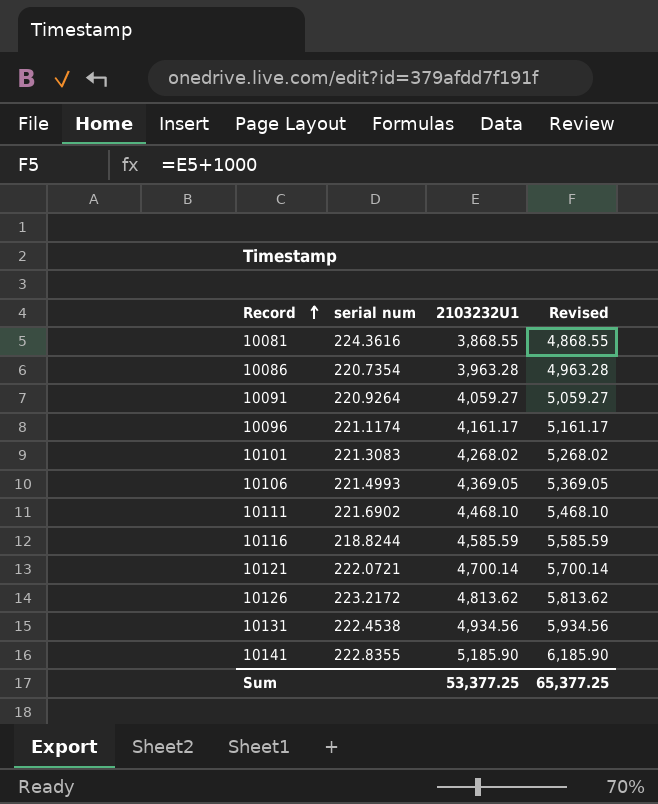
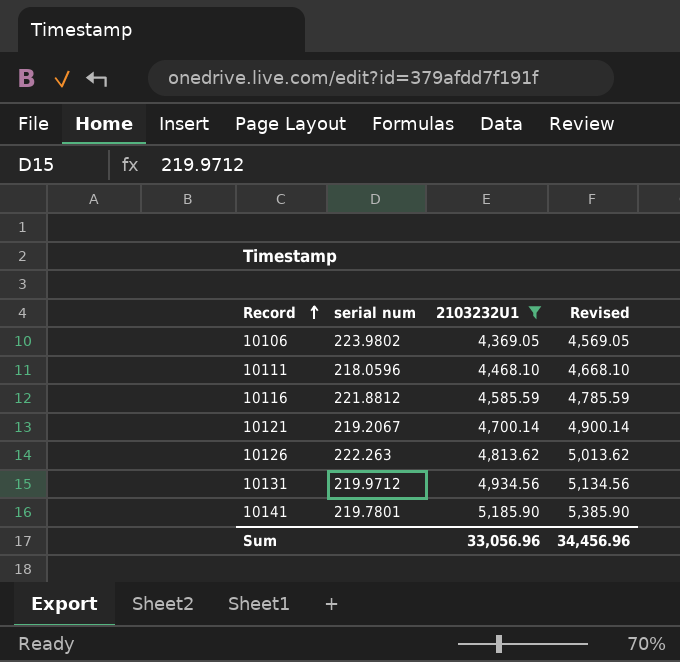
filter: none -> 2103232U1 >= 4,369.05
column Revised | formula: [2103232U1] + 1000 -> [2103232U1] + 200
10106 | serial num: 221.4993 -> 223.9802
10111 | serial num: 221.6902 -> 218.0596
10116 | serial num: 218.8244 -> 221.8812
10121 | serial num: 222.0721 -> 219.2067
10126 | serial num: 223.2172 -> 222.263
10131 | serial num: 222.4538 -> 219.9712
10141 | serial num: 222.8355 -> 219.7801
Sum | 2103232U1: 53,377.25 -> 33,056.96
Sum | Revised: 65,377.25 -> 34,456.96

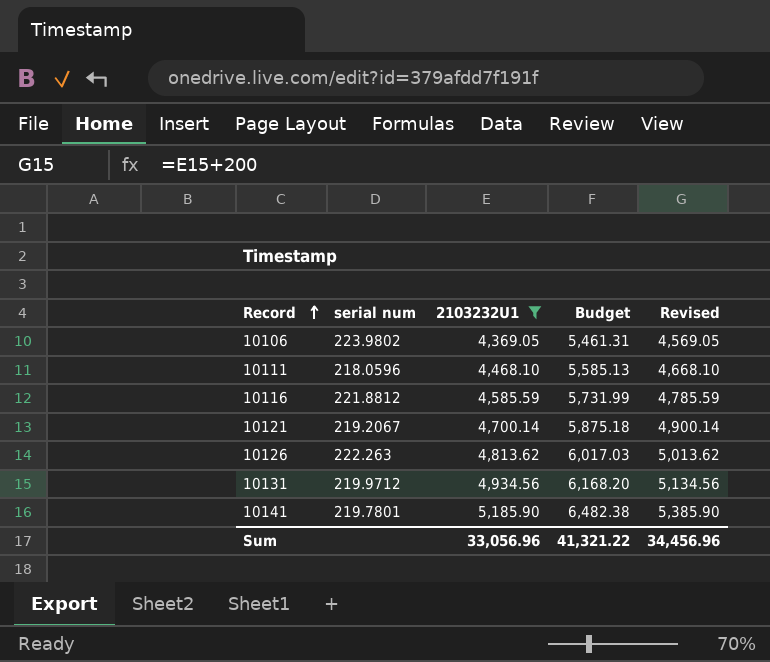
column Budget | formula: none -> [2103232U1] * 1.25

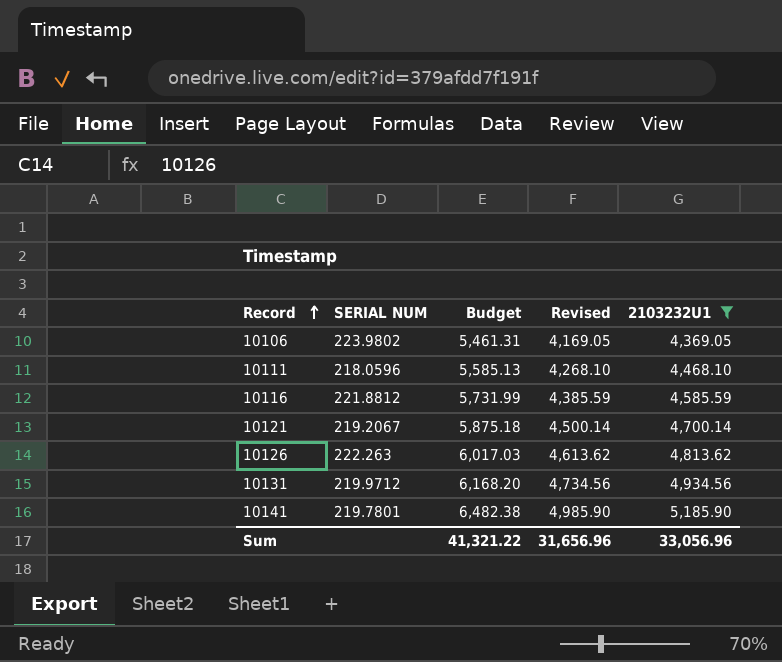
column name: serial num -> SERIAL NUM
column Revised | formula: [2103232U1] + 200 -> [2103232U1] - 200
column 2103232U1 | position: 3 -> 5
Sum | Revised: 34,456.96 -> 31,656.96

